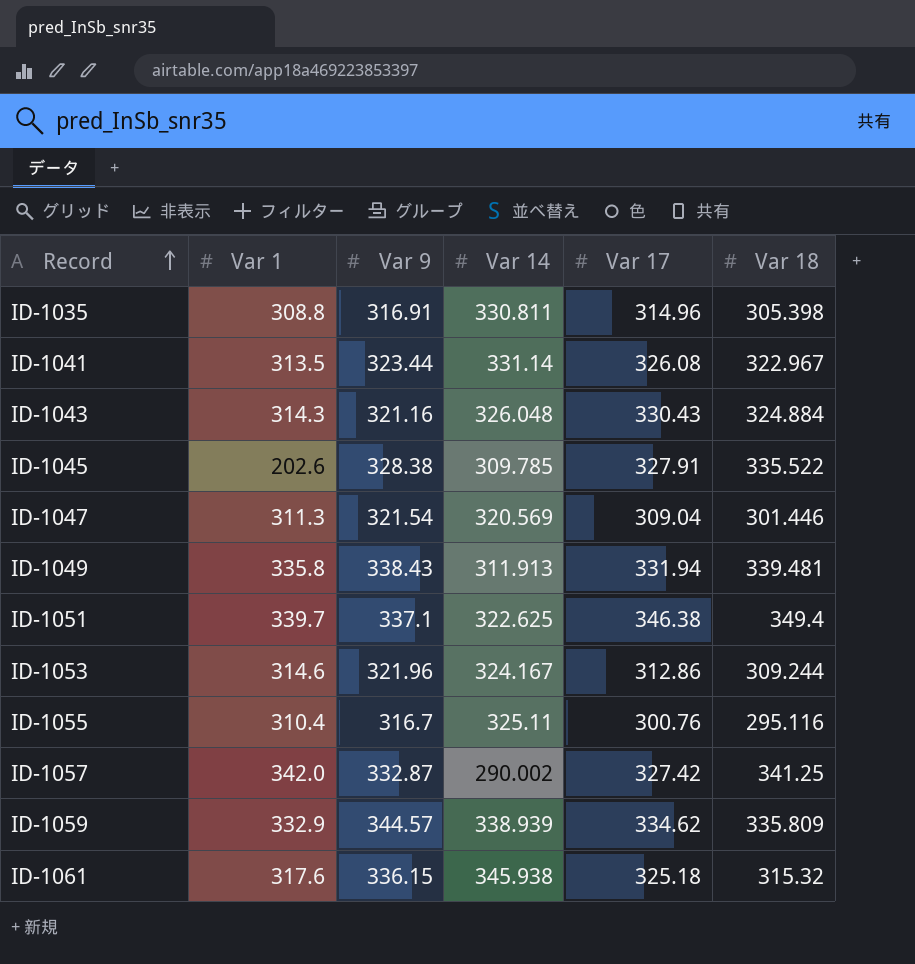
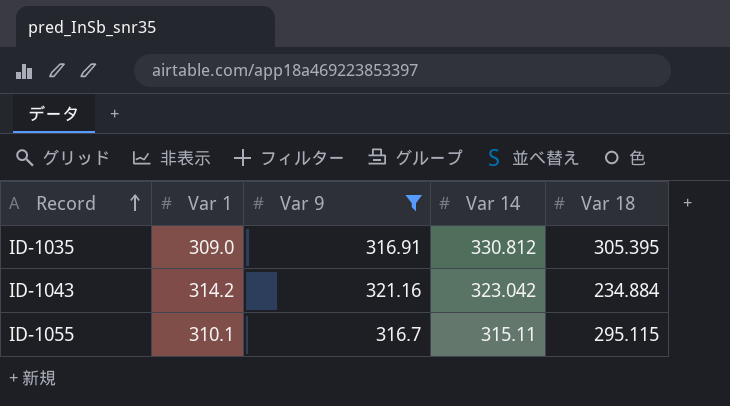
filter: none -> Var 9 <= 321.16
column Var 17 | position: 5 -> none
ID-1035 | Var 1: 308.8 -> 309.0
ID-1035 | Var 14: 330.811 -> 330.812
ID-1035 | Var 18: 305.398 -> 305.395
ID-1043 | Var 1: 314.3 -> 314.2
ID-1043 | Var 14: 326.048 -> 323.042
ID-1043 | Var 18: 324.884 -> 234.884
ID-1055 | Var 1: 310.4 -> 310.1
ID-1055 | Var 14: 325.11 -> 315.11
ID-1055 | Var 18: 295.116 -> 295.115

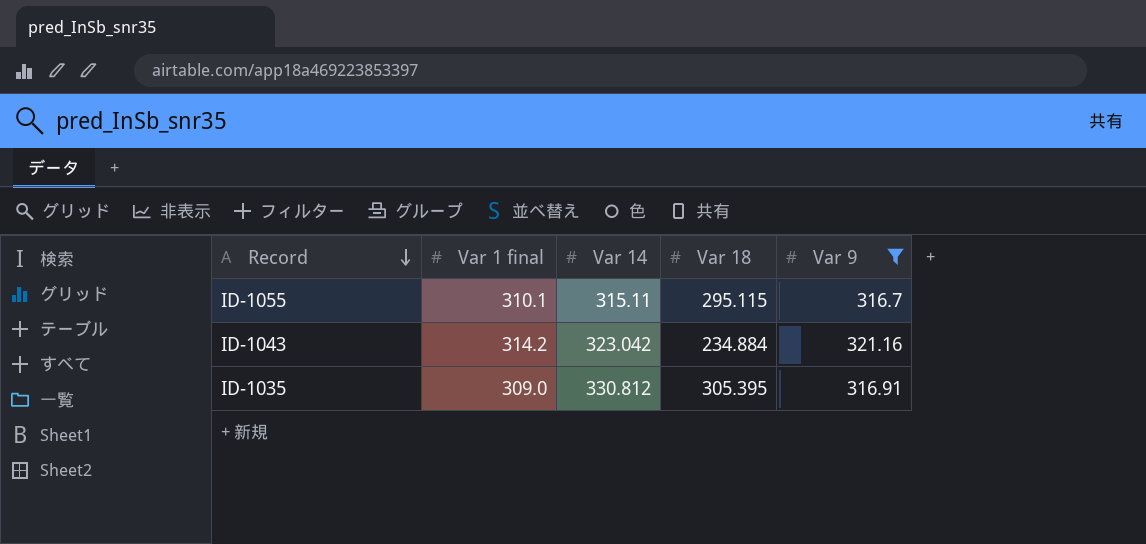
row order: Record ascending -> Record descending
column name: Var 1 -> Var 1 final
column Var 9 | position: 3 -> 5

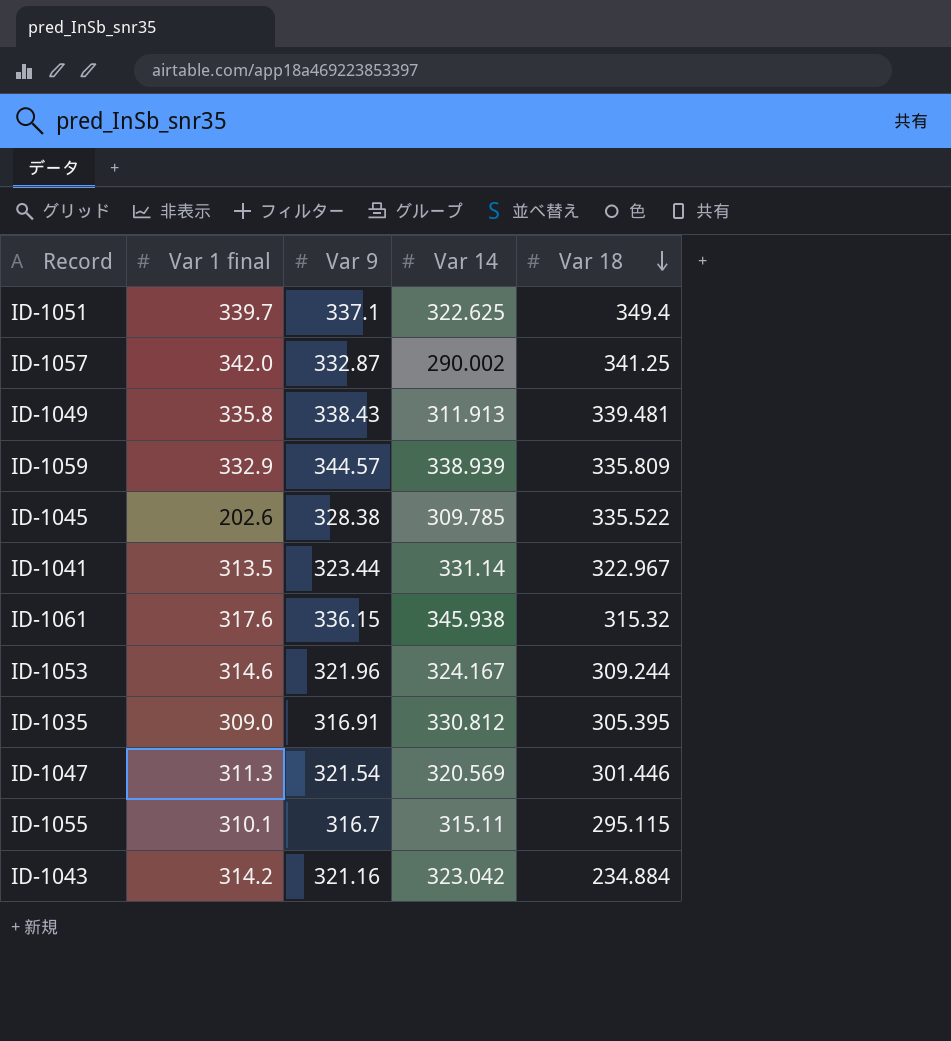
filter: Var 9 <= 321.16 -> none
row order: Record descending -> Var 18 descending
column Var 9 | position: 5 -> 3

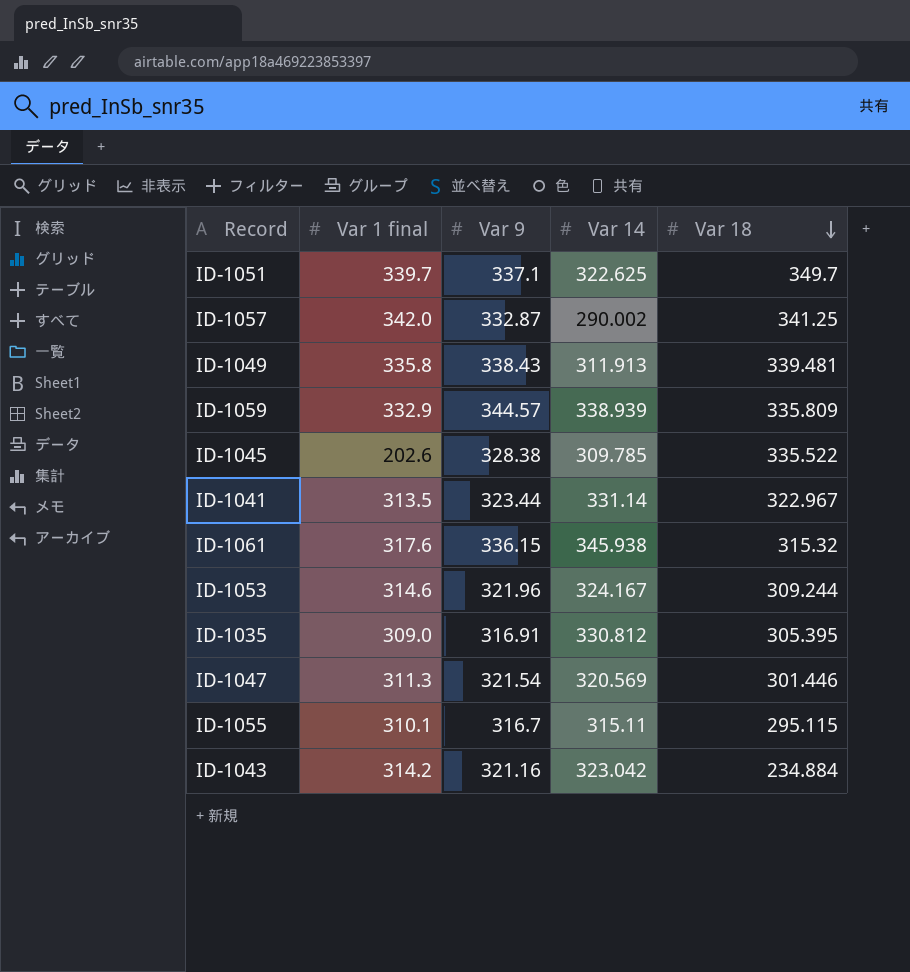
ID-1051 | Var 18: 349.4 -> 349.7

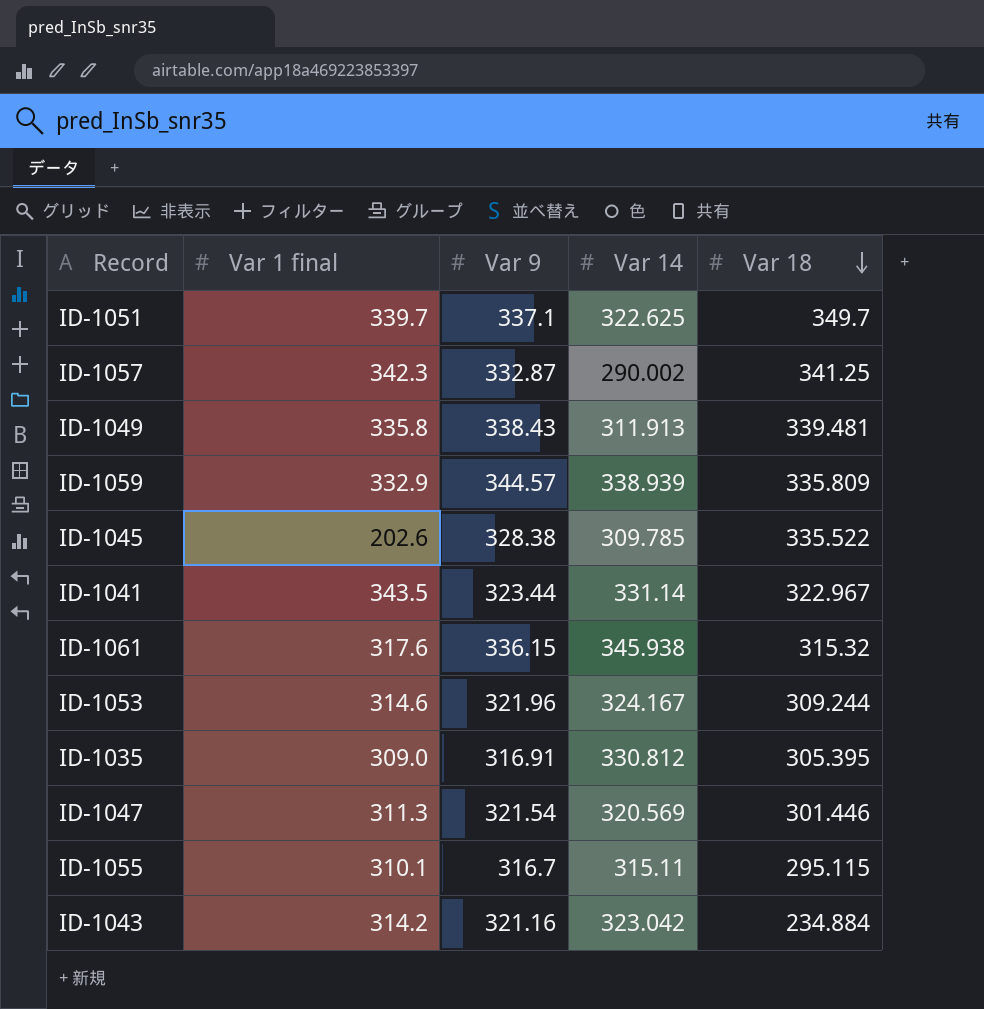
ID-1057 | Var 1 final: 342.0 -> 342.3
ID-1041 | Var 1 final: 313.5 -> 343.5

